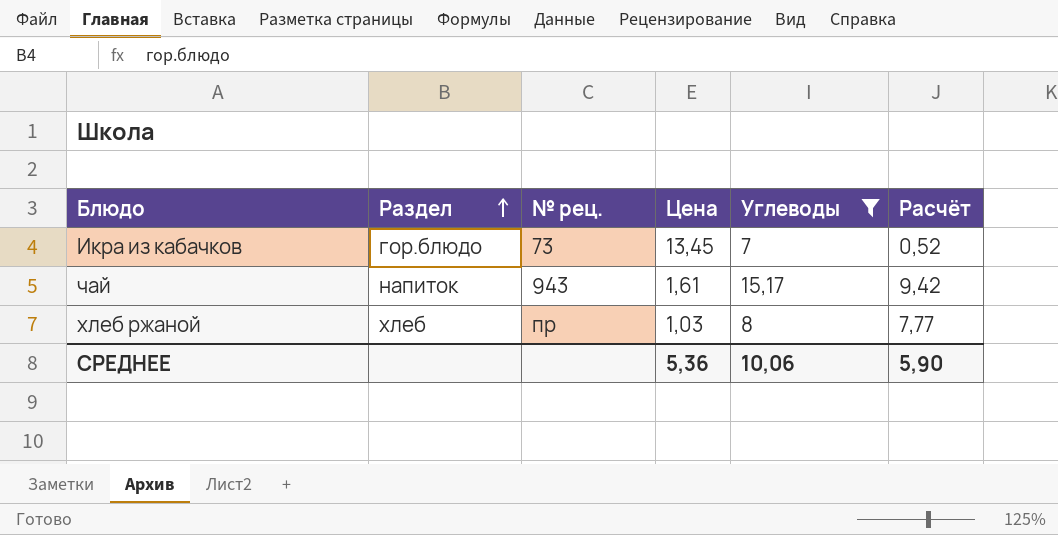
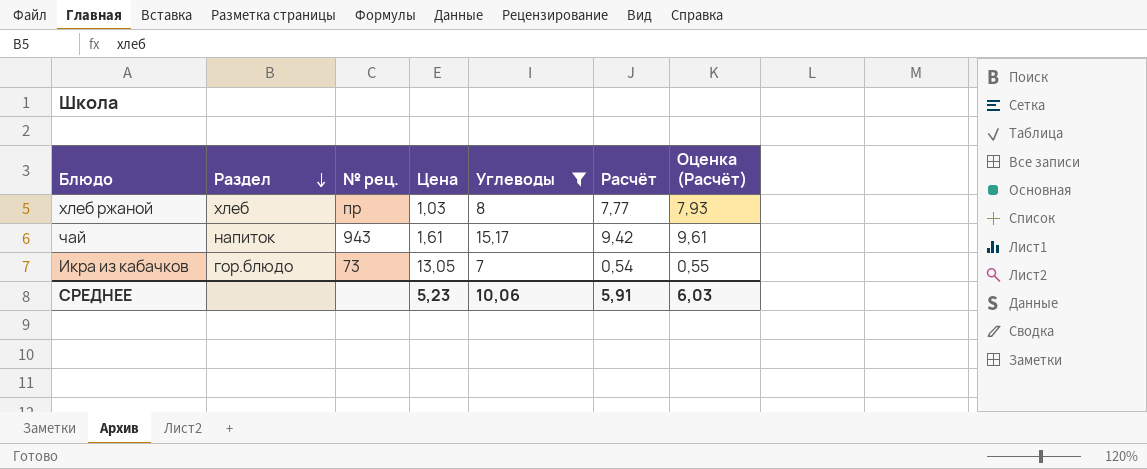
row order: Раздел ascending -> Раздел descending
column Оценка (Расчёт) | formula: none -> [Расчёт] * 1,02
Икра из кабачков | Цена: 13,45 -> 13,05
Икра из кабачков | Расчёт: 0,52 -> 0,54
СРЕДНЕЕ | Цена: 5,36 -> 5,23
СРЕДНЕЕ | Расчёт: 5,90 -> 5,91

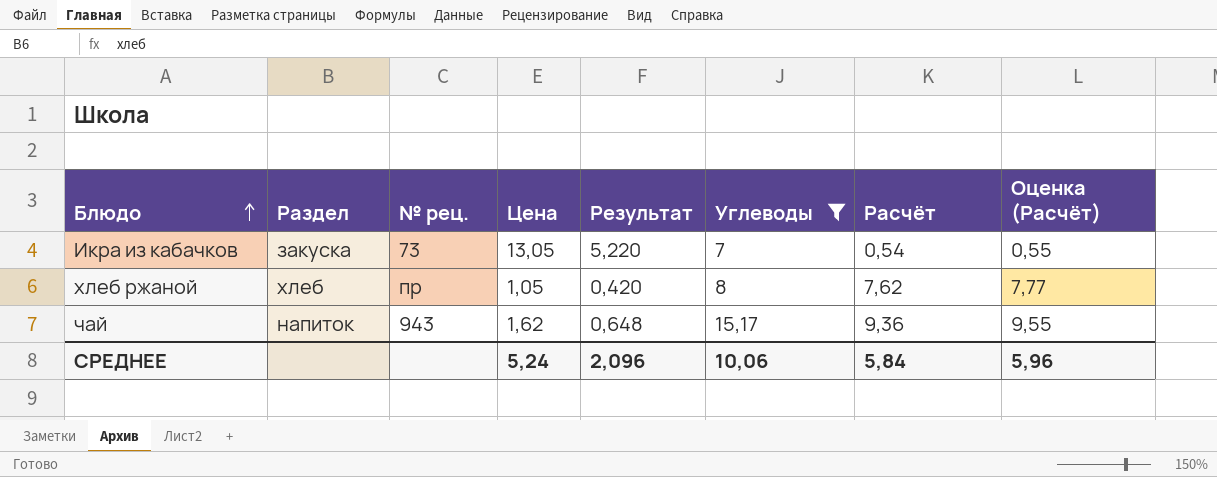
row order: Раздел descending -> Блюдо ascending
column Результат | formula: none -> [Цена] * 0,4
Икра из кабачков | Раздел: гор.блюдо -> закуска
хлеб ржаной | Цена: 1,03 -> 1,05
хлеб ржаной | Расчёт: 7,77 -> 7,62
хлеб ржаной | Оценка (Расчёт): 7,93 -> 7,77
чай | Цена: 1,61 -> 1,62
чай | Расчёт: 9,42 -> 9,36
чай | Оценка (Расчёт): 9,61 -> 9,55
СРЕДНЕЕ | Цена: 5,23 -> 5,24
СРЕДНЕЕ | Расчёт: 5,91 -> 5,84
СРЕДНЕЕ | Оценка (Расчёт): 6,03 -> 5,96

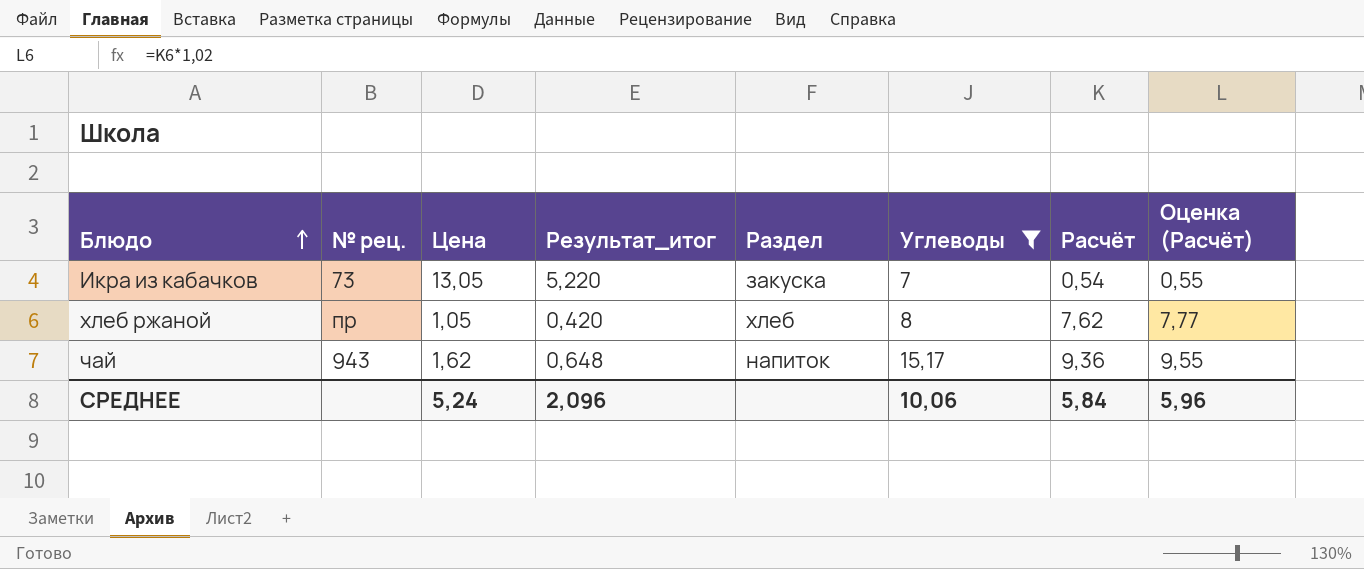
column name: Результат -> Результат_итог
column Раздел | position: 2 -> 5

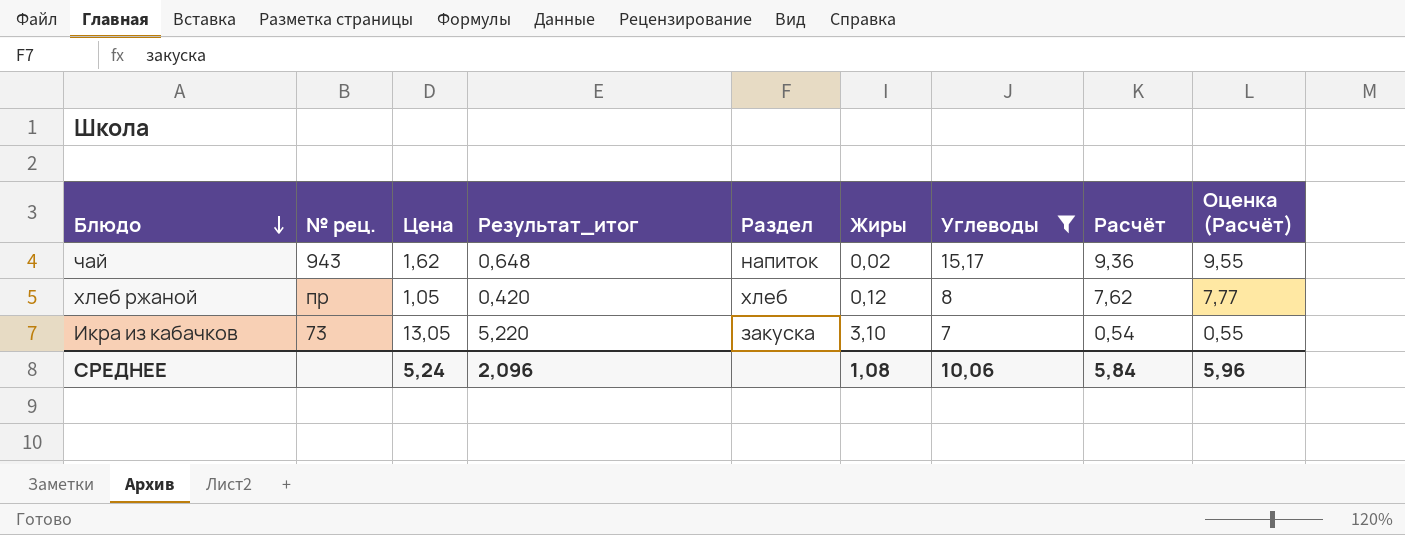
row order: Блюдо ascending -> Блюдо descending
column Жиры | position: none -> 6

